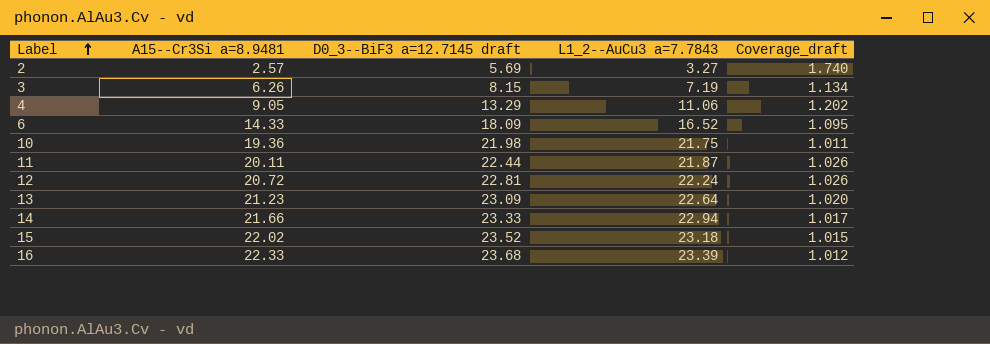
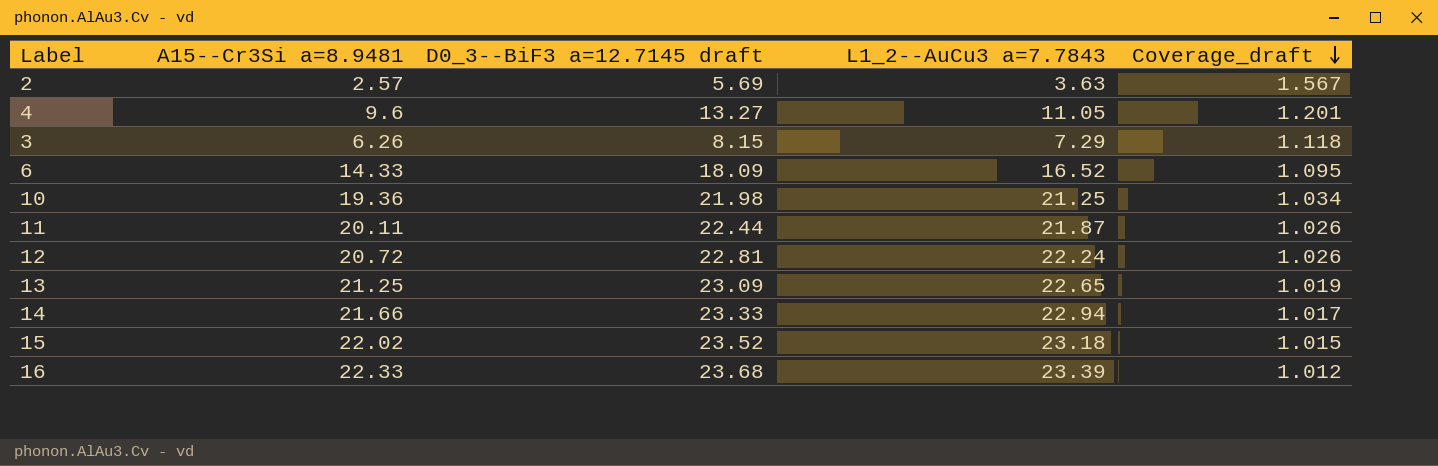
row order: Label ascending -> Coverage_draft descending
2 | L1_2--AuCu3 a=7.7843: 3.27 -> 3.63
2 | Coverage_draft: 1.740 -> 1.567
4 | A15--Cr3Si a=8.9481: 9.05 -> 9.6
4 | D0_3--BiF3 a=12.7145 draft: 13.29 -> 13.27
4 | L1_2--AuCu3 a=7.7843: 11.06 -> 11.05
4 | Coverage_draft: 1.202 -> 1.201
3 | L1_2--AuCu3 a=7.7843: 7.19 -> 7.29
3 | Coverage_draft: 1.134 -> 1.118
10 | L1_2--AuCu3 a=7.7843: 21.75 -> 21.25
10 | Coverage_draft: 1.011 -> 1.034
13 | A15--Cr3Si a=8.9481: 21.23 -> 21.25
13 | L1_2--AuCu3 a=7.7843: 22.64 -> 22.65
13 | Coverage_draft: 1.020 -> 1.019

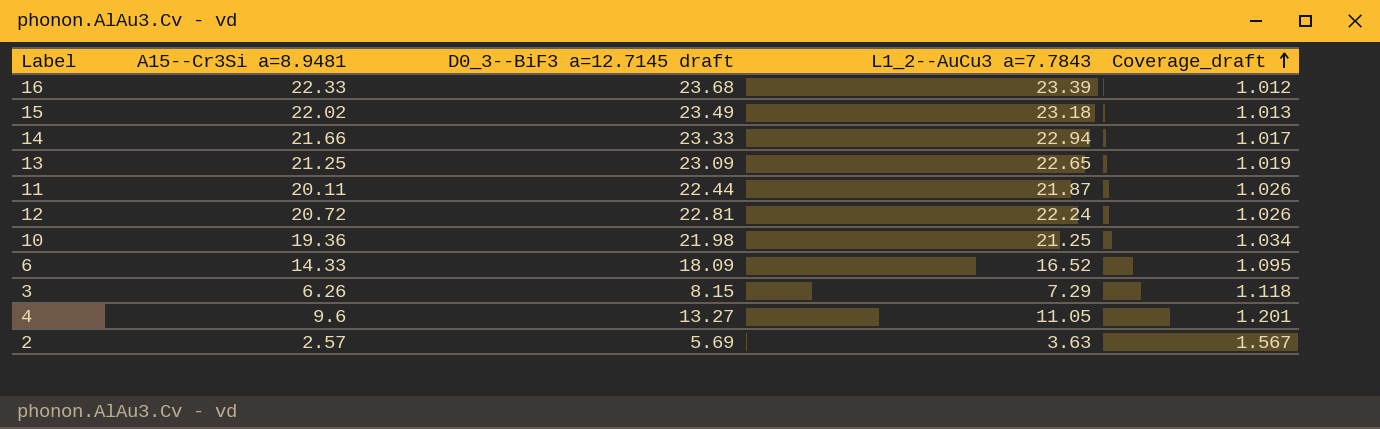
row order: Coverage_draft descending -> Coverage_draft ascending
15 | D0_3--BiF3 a=12.7145 draft: 23.52 -> 23.49
15 | Coverage_draft: 1.015 -> 1.013

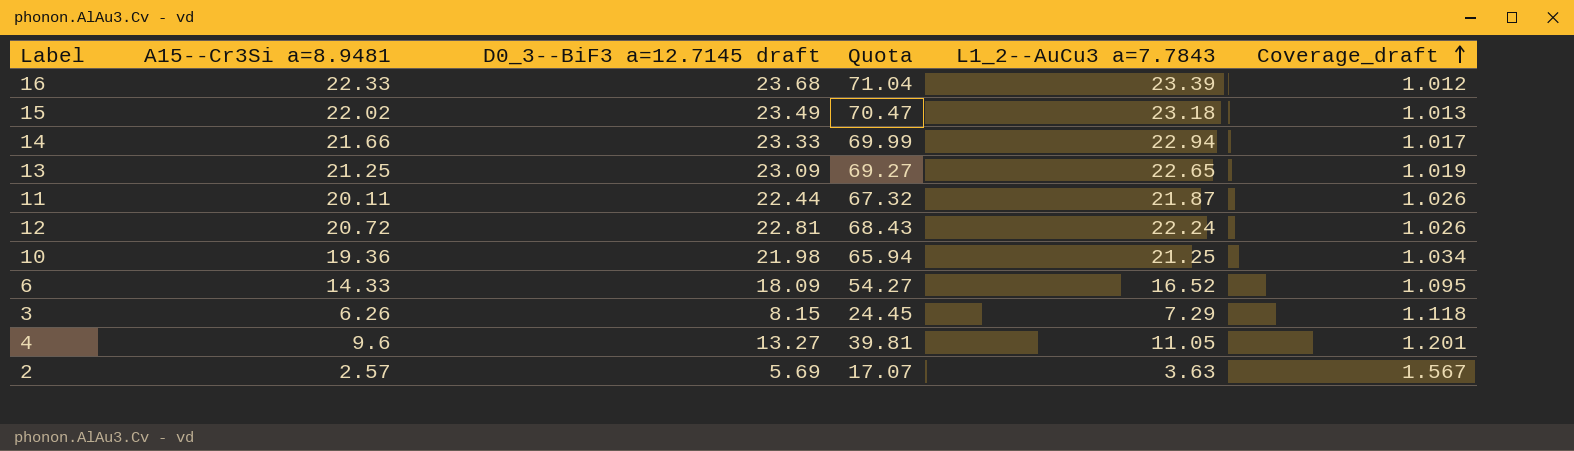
column Quota | formula: none -> [D0_3--BiF3 a=12.7145 draft] * 3

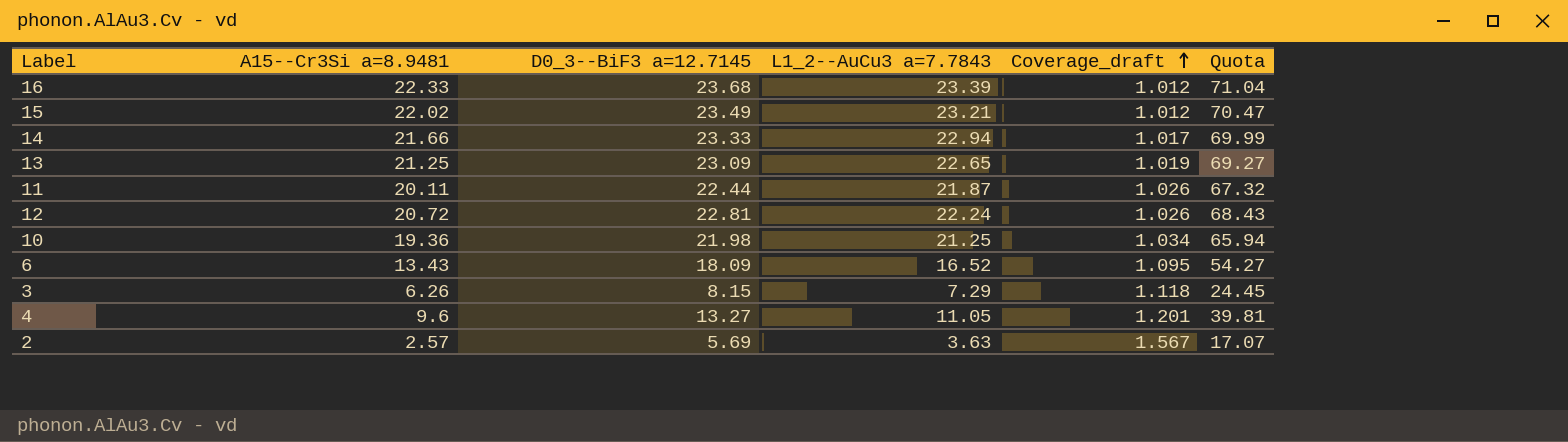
column name: D0_3--BiF3 a=12.7145 draft -> D0_3--BiF3 a=12.7145
column Quota | position: 4 -> 6
15 | L1_2--AuCu3 a=7.7843: 23.18 -> 23.21
15 | Coverage_draft: 1.013 -> 1.012
6 | A15--Cr3Si a=8.9481: 14.33 -> 13.43

